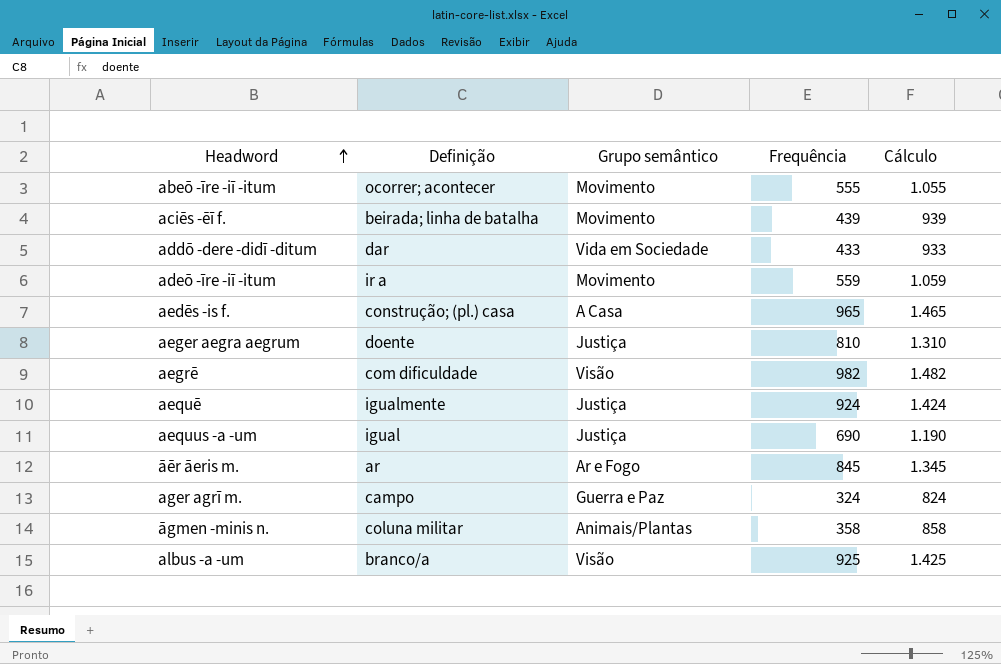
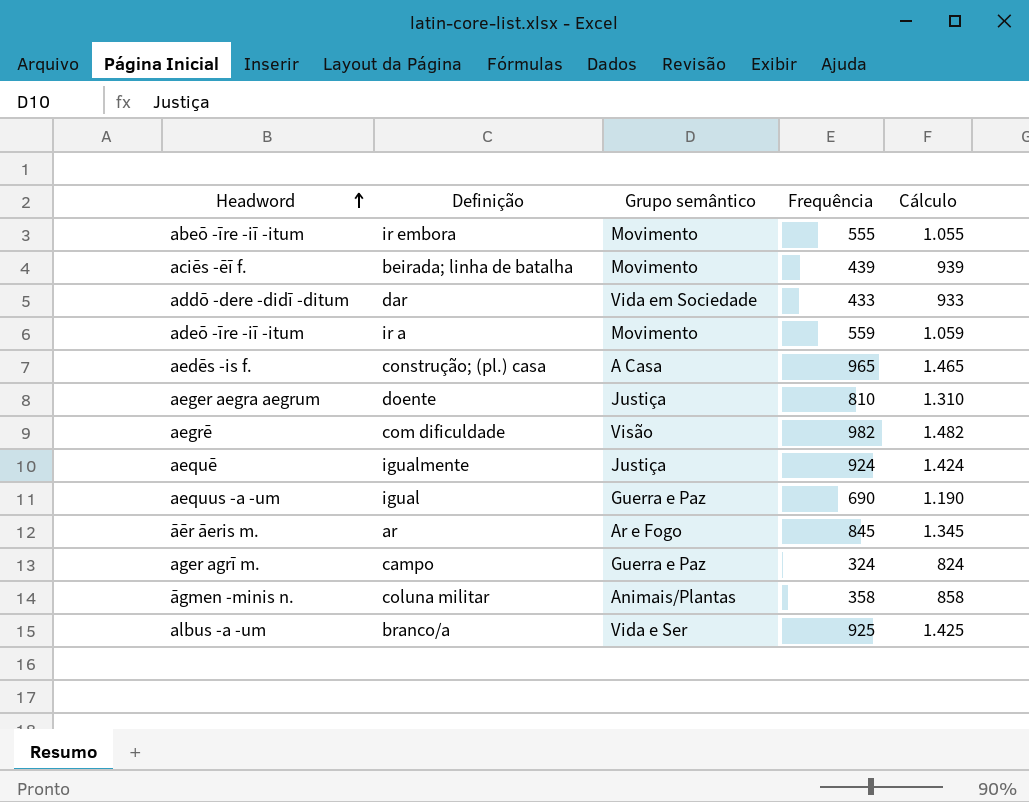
abeō -īre -iī -itum | Definição: ocorrer; acontecer -> ir embora
aequus -a -um | Grupo semântico: Justiça -> Guerra e Paz
albus -a -um | Grupo semântico: Visão -> Vida e Ser

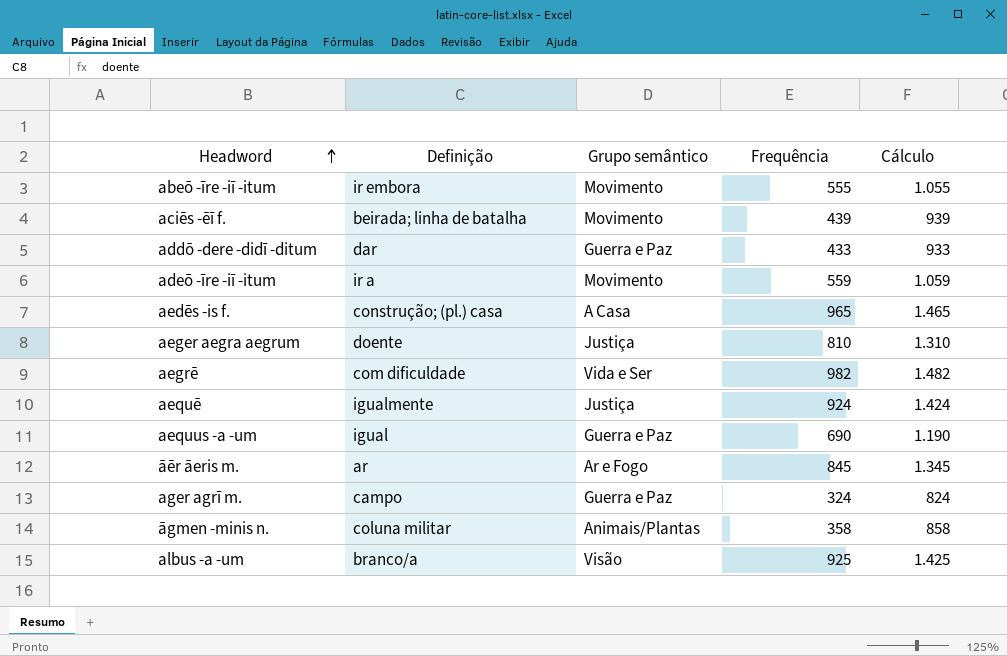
addō -dere -didī -ditum | Grupo semântico: Vida em Sociedade -> Guerra e Paz
aegrē | Grupo semântico: Visão -> Vida e Ser
albus -a -um | Grupo semântico: Vida e Ser -> Visão

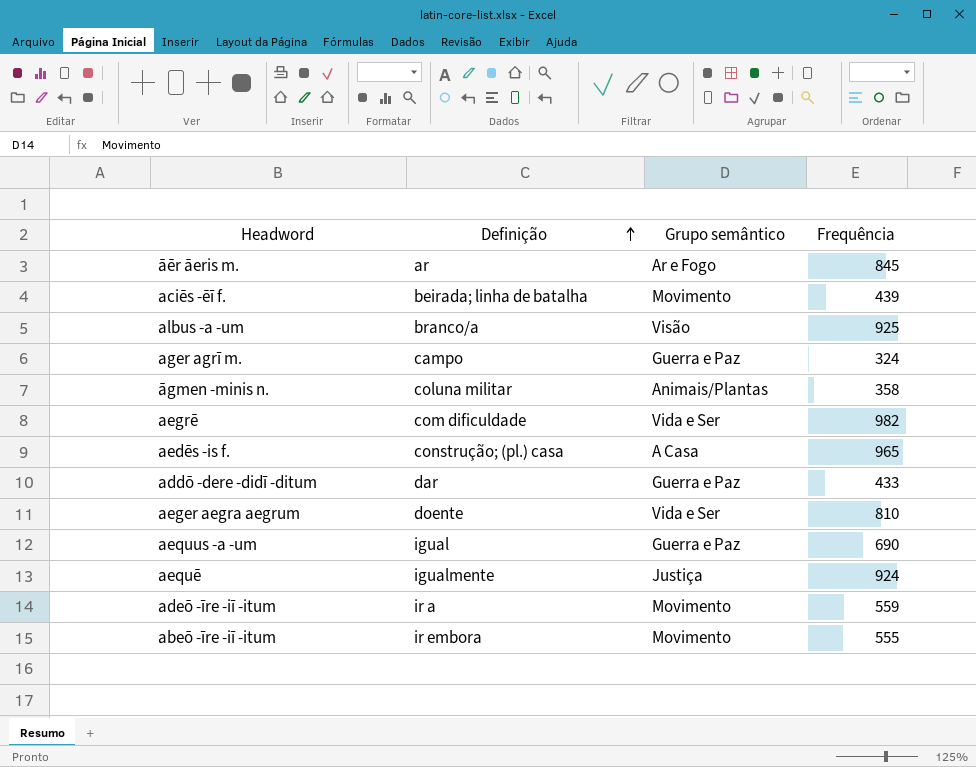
row order: Headword ascending -> Definição ascending
column Cálculo | formula: [Frequência] + 500 -> none
aeger aegra aegrum | Grupo semântico: Justiça -> Vida e Ser

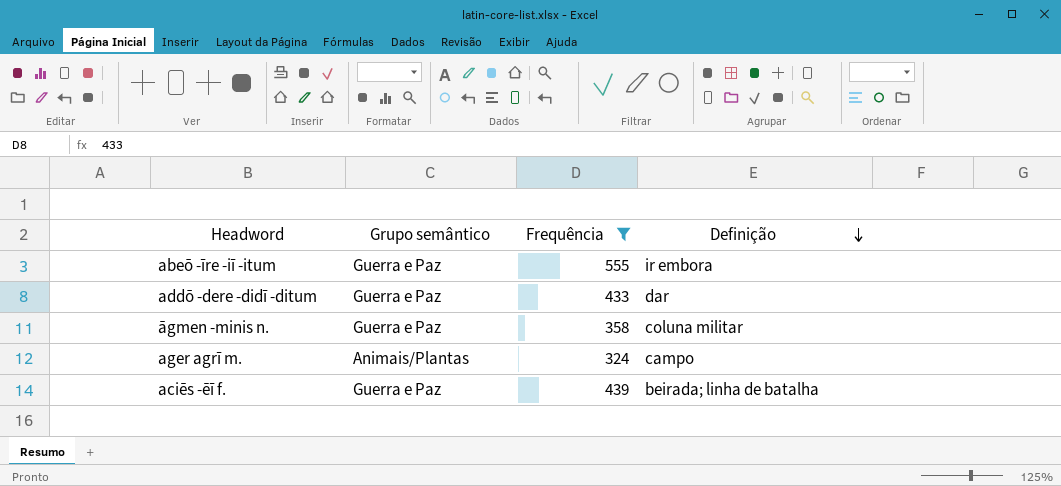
filter: none -> Frequência <= 555
row order: Definição ascending -> Definição descending
column Definição | position: 2 -> 4
abeō -īre -iī -itum | Grupo semântico: Movimento -> Guerra e Paz
āgmen -minis n. | Grupo semântico: Animais/Plantas -> Guerra e Paz
ager agrī m. | Grupo semântico: Guerra e Paz -> Animais/Plantas
aciēs -ēī f. | Grupo semântico: Movimento -> Guerra e Paz

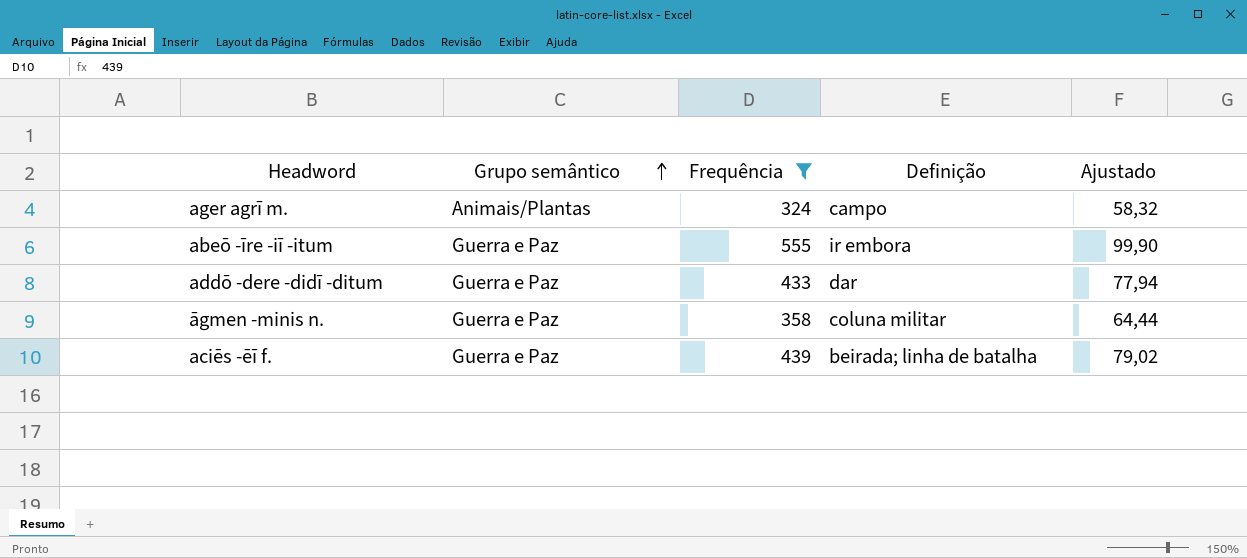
row order: Definição descending -> Grupo semântico ascending
column Ajustado | formula: none -> [Frequência] * 0,18

